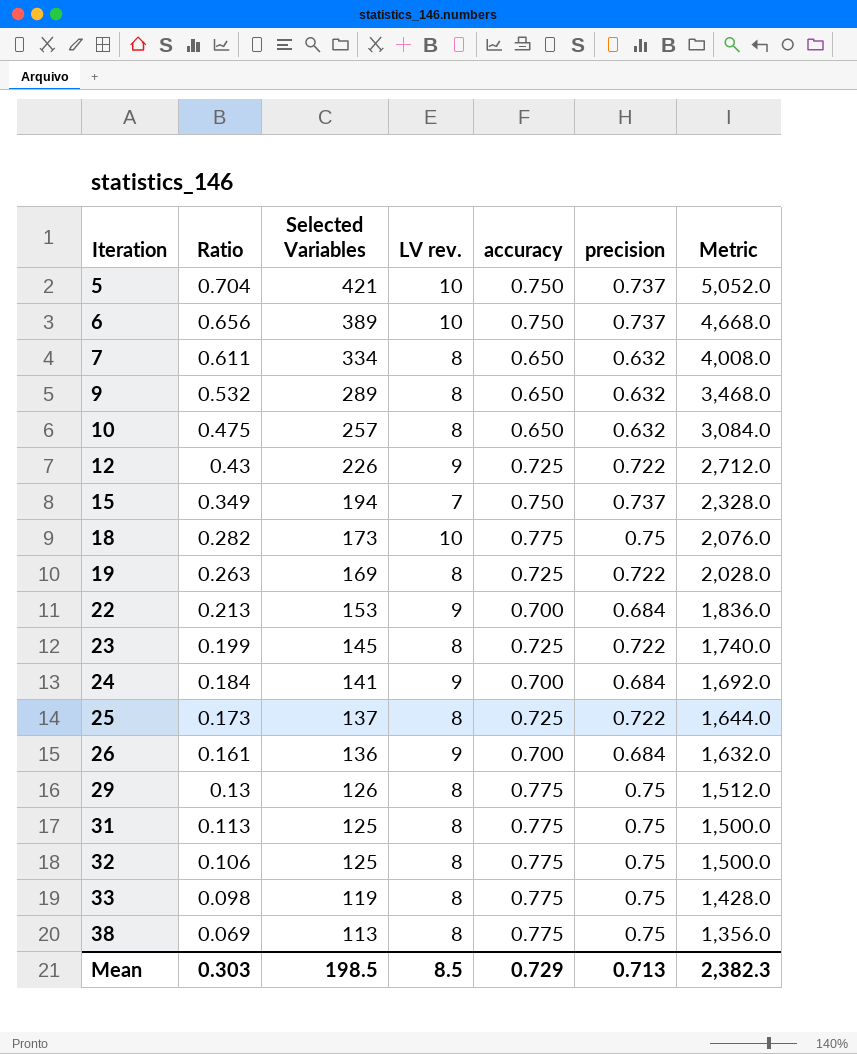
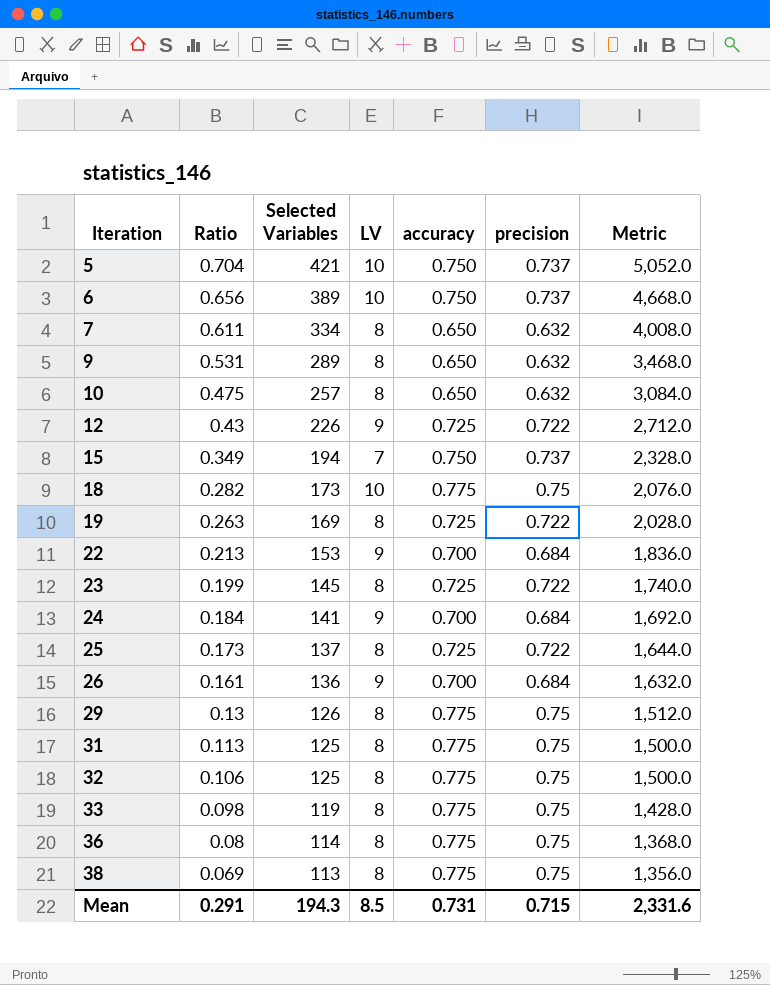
column name: LV rev. -> LV
9 | Ratio: 0.532 -> 0.531
row 36: none -> 0.08 | 114 | 8 | 0.775 | 0.75 | 1,368.0
Mean | Ratio: 0.303 -> 0.291
Mean | Selected Variables: 198.5 -> 194.3
Mean | accuracy: 0.729 -> 0.731
Mean | precision: 0.713 -> 0.715
Mean | Metric: 2,382.3 -> 2,331.6

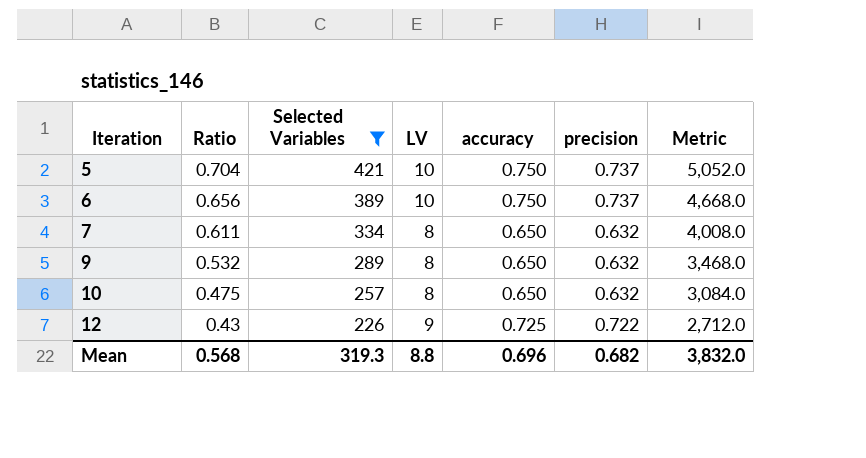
filter: none -> Selected Variables >= 226
9 | Ratio: 0.531 -> 0.532
Mean | Ratio: 0.291 -> 0.568
Mean | Selected Variables: 194.3 -> 319.3
Mean | LV: 8.5 -> 8.8
Mean | accuracy: 0.731 -> 0.696
Mean | precision: 0.715 -> 0.682
Mean | Metric: 2,331.6 -> 3,832.0

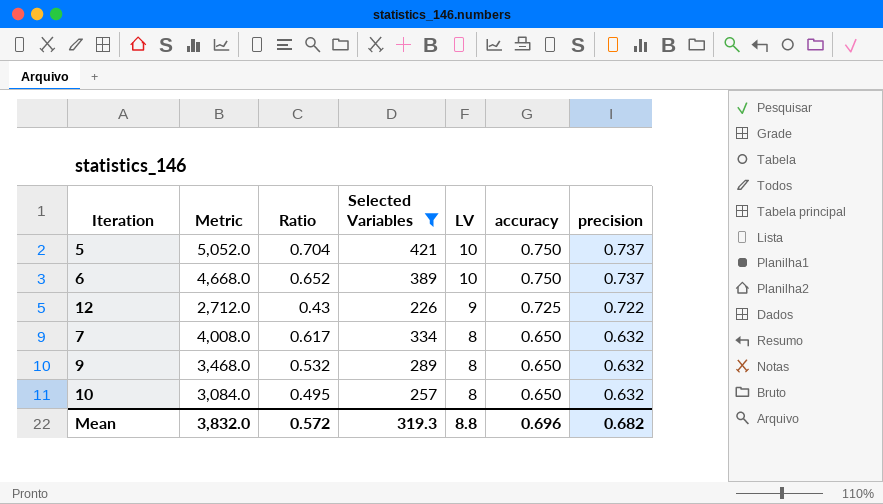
row order: Iteration ascending -> LV descending
column Metric | position: 7 -> 2
6 | Ratio: 0.656 -> 0.652
7 | Ratio: 0.611 -> 0.617
10 | Ratio: 0.475 -> 0.495
Mean | Ratio: 0.568 -> 0.572

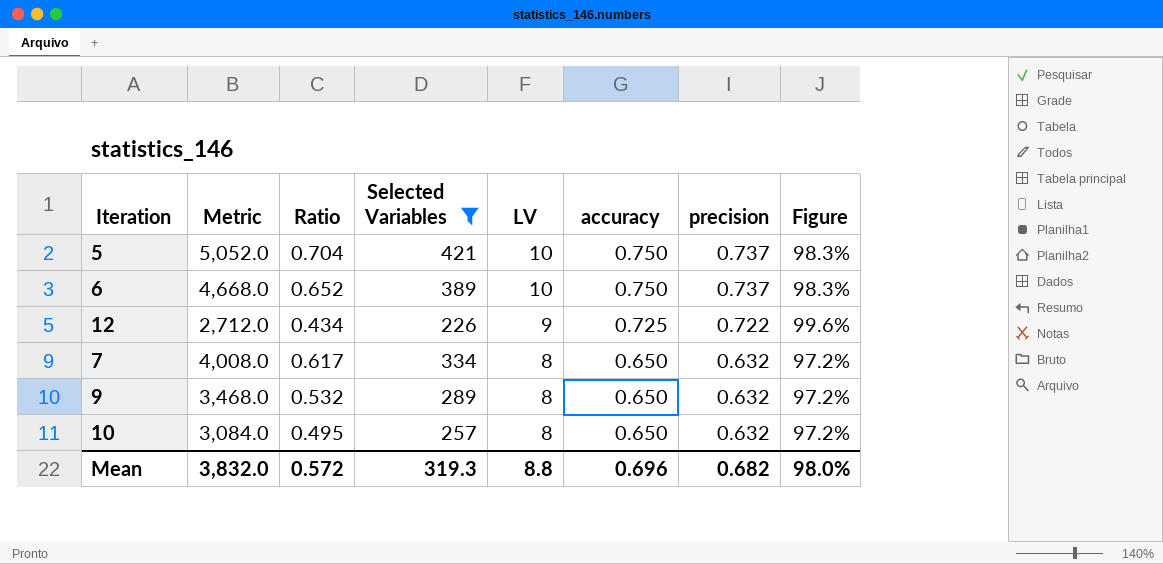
column Figure | formula: none -> [precision] / [accuracy]
12 | Ratio: 0.43 -> 0.434

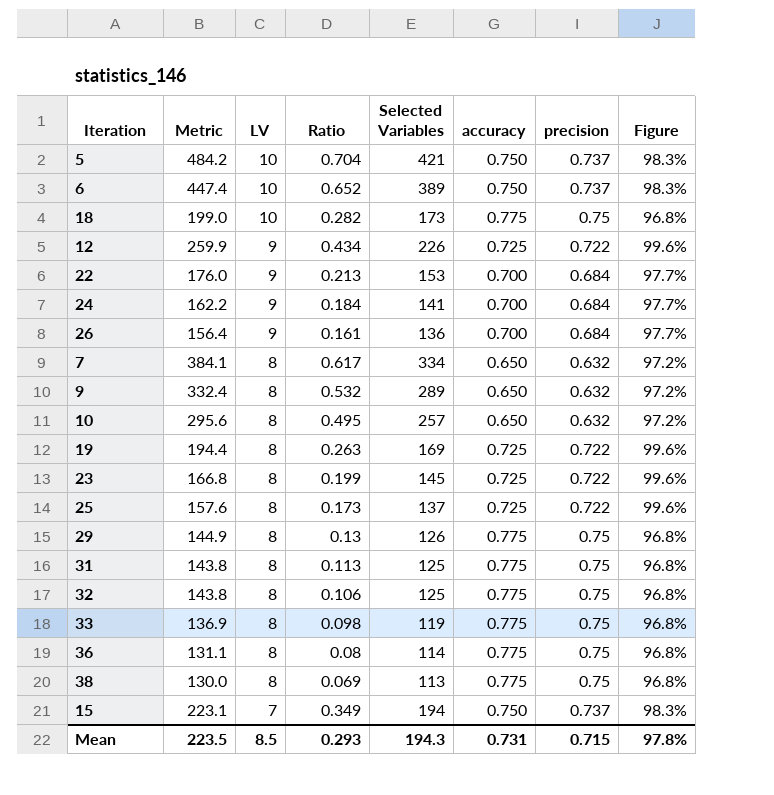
filter: Selected Variables >= 226 -> none
column Metric | formula: [Selected Variables] * 12 -> [Selected Variables] * 1.15
column LV | position: 5 -> 3
Mean | Metric: 3,832.0 -> 223.5
Mean | LV: 8.8 -> 8.5
Mean | Ratio: 0.572 -> 0.293
Mean | Selected Variables: 319.3 -> 194.3
Mean | accuracy: 0.696 -> 0.731
Mean | precision: 0.682 -> 0.715
Mean | Figure: 98.0% -> 97.8%

